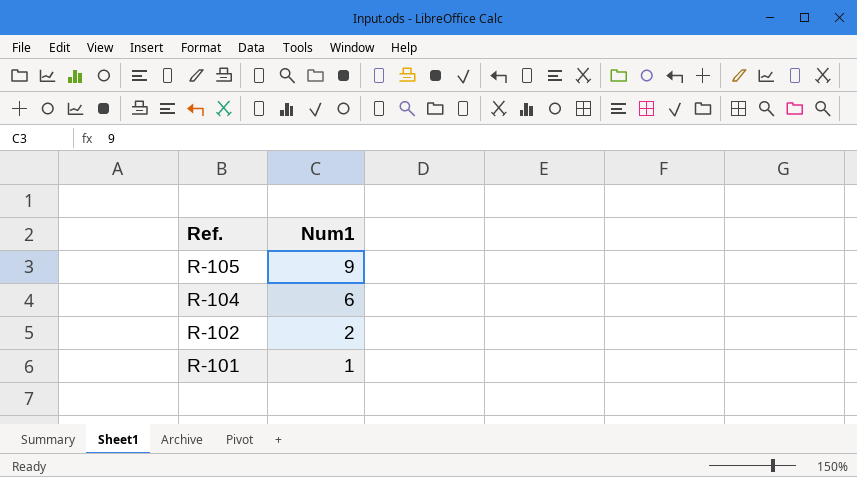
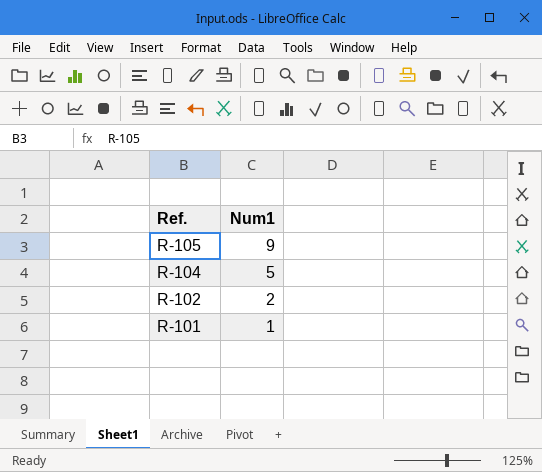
R-104 | Num1: 6 -> 5

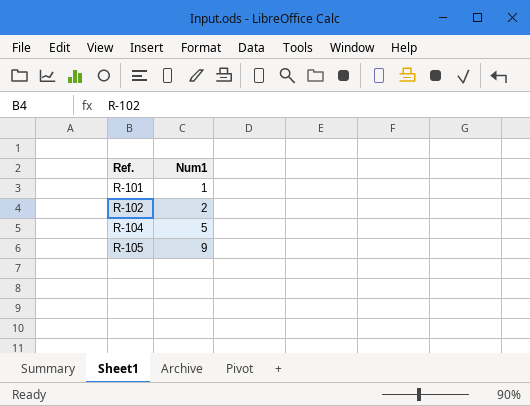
row order: Ref. descending -> Ref. ascending

